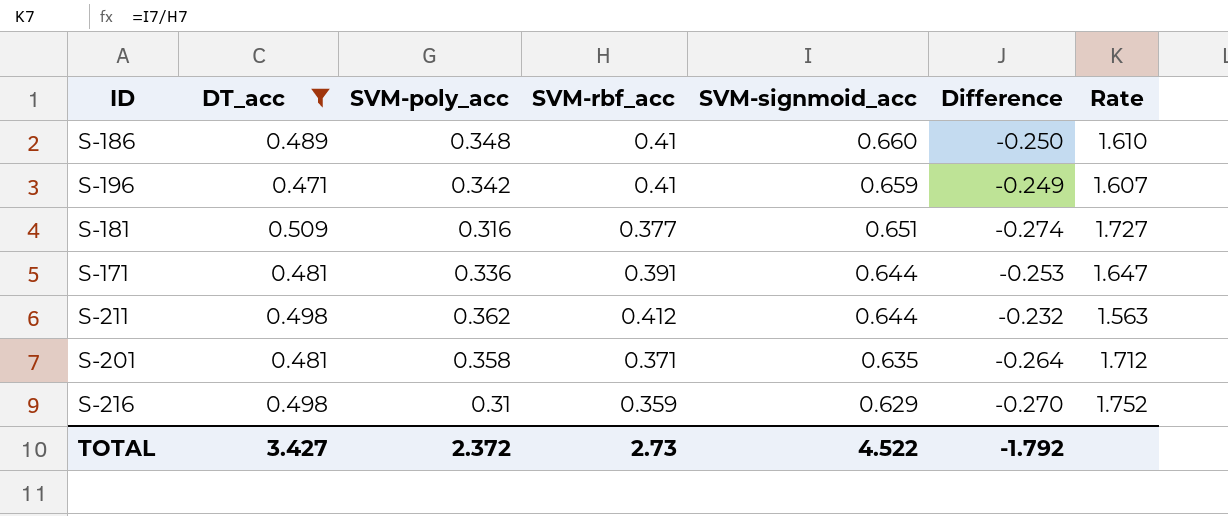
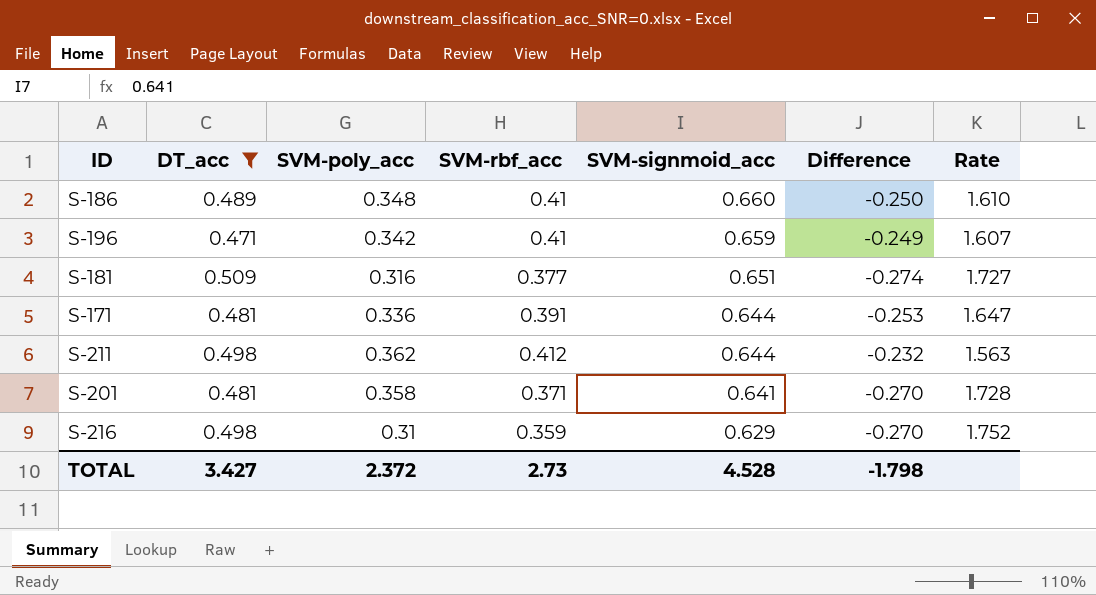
S-201 | SVM-signmoid_acc: 0.635 -> 0.641
S-201 | Difference: -0.264 -> -0.270
S-201 | Rate: 1.712 -> 1.728
TOTAL | SVM-signmoid_acc: 4.522 -> 4.528
TOTAL | Difference: -1.792 -> -1.798

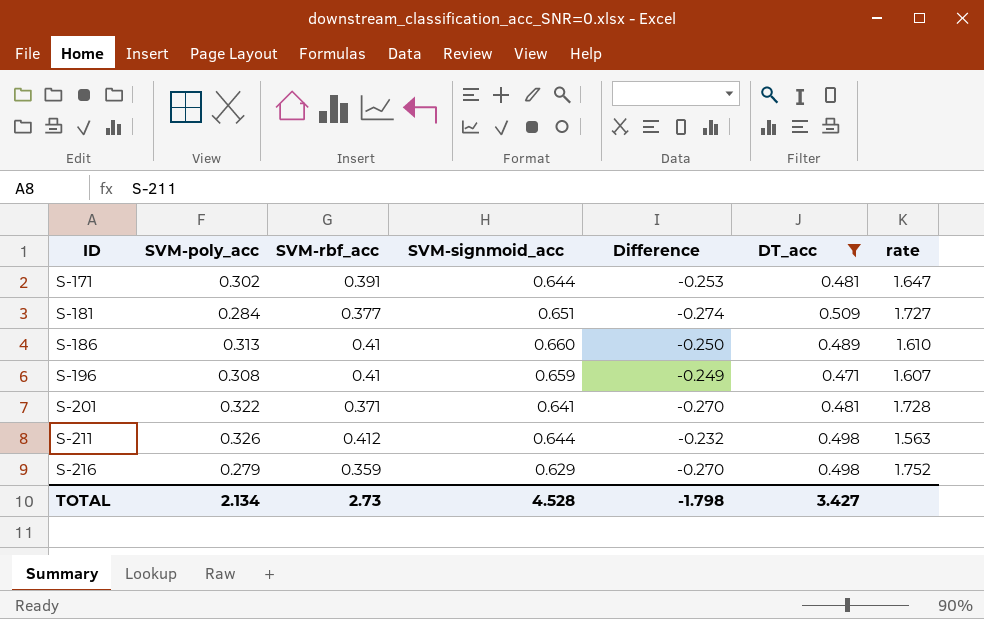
row order: SVM-signmoid_acc descending -> ID ascending
column DT_acc | position: 2 -> 6
column name: Rate -> rate
S-171 | SVM-poly_acc: 0.336 -> 0.302
S-181 | SVM-poly_acc: 0.316 -> 0.284
S-186 | SVM-poly_acc: 0.348 -> 0.313
S-196 | SVM-poly_acc: 0.342 -> 0.308
S-201 | SVM-poly_acc: 0.358 -> 0.322
S-211 | SVM-poly_acc: 0.362 -> 0.326
S-216 | SVM-poly_acc: 0.31 -> 0.279
TOTAL | SVM-poly_acc: 2.372 -> 2.134

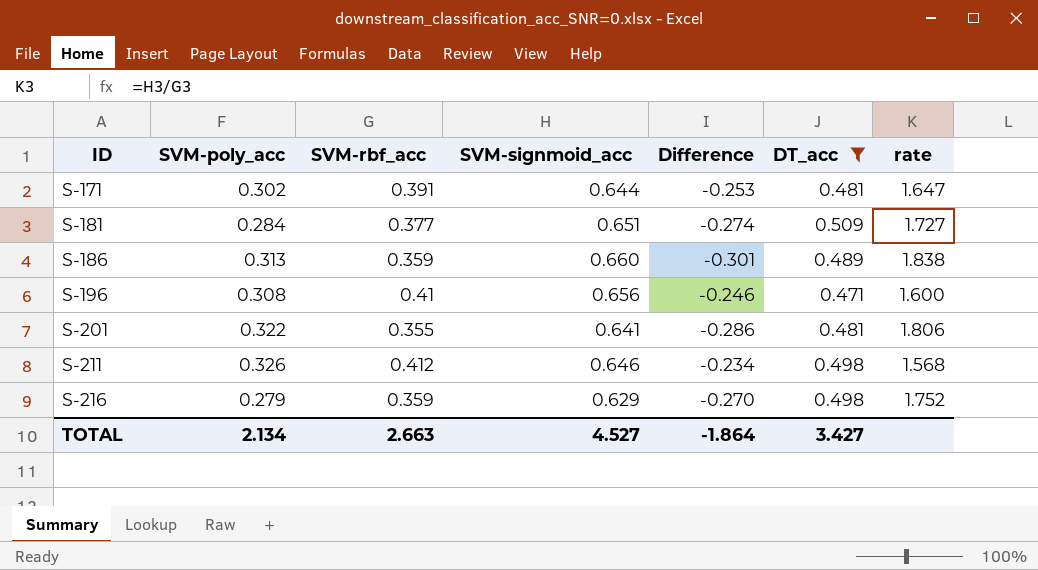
S-186 | SVM-rbf_acc: 0.41 -> 0.359
S-186 | Difference: -0.250 -> -0.301
S-186 | rate: 1.610 -> 1.838
S-196 | SVM-signmoid_acc: 0.659 -> 0.656
S-196 | Difference: -0.249 -> -0.246
S-196 | rate: 1.607 -> 1.600
S-201 | SVM-rbf_acc: 0.371 -> 0.355
S-201 | Difference: -0.270 -> -0.286
S-201 | rate: 1.728 -> 1.806
S-211 | SVM-signmoid_acc: 0.644 -> 0.646
S-211 | Difference: -0.232 -> -0.234
S-211 | rate: 1.563 -> 1.568
TOTAL | SVM-rbf_acc: 2.73 -> 2.663
TOTAL | SVM-signmoid_acc: 4.528 -> 4.527
TOTAL | Difference: -1.798 -> -1.864

